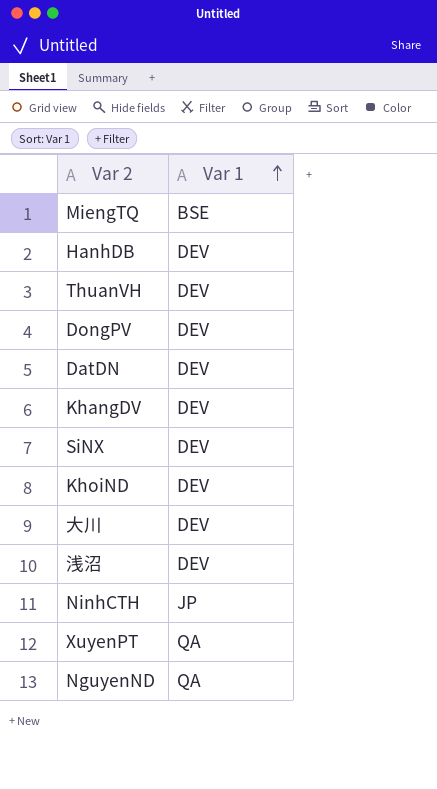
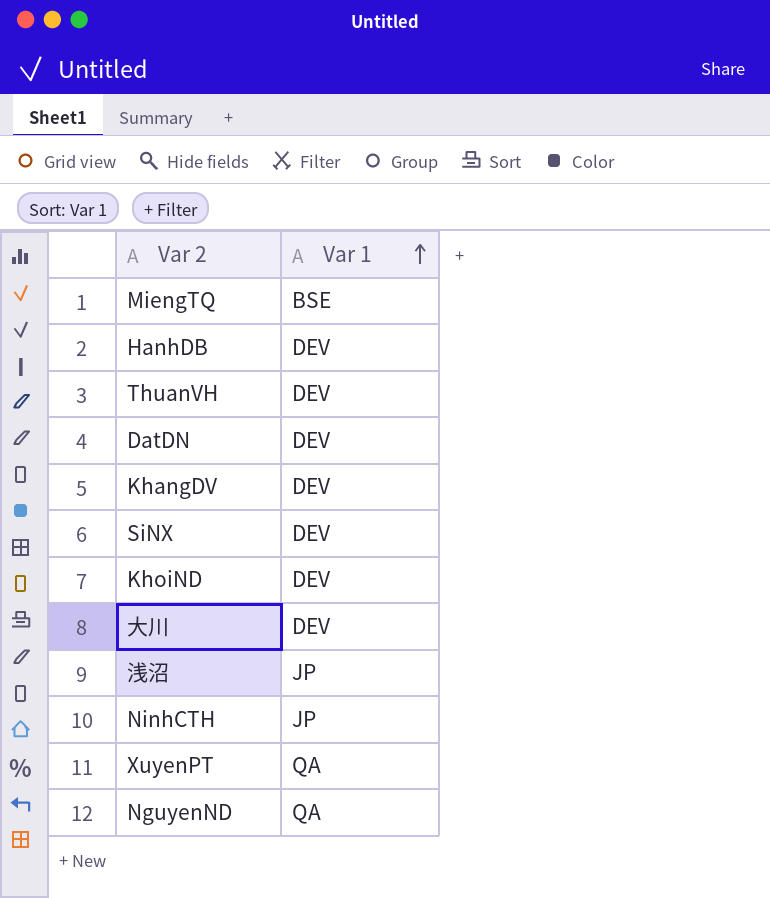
row DongPV: DEV -> none
浅沼 | Var 1: DEV -> JP

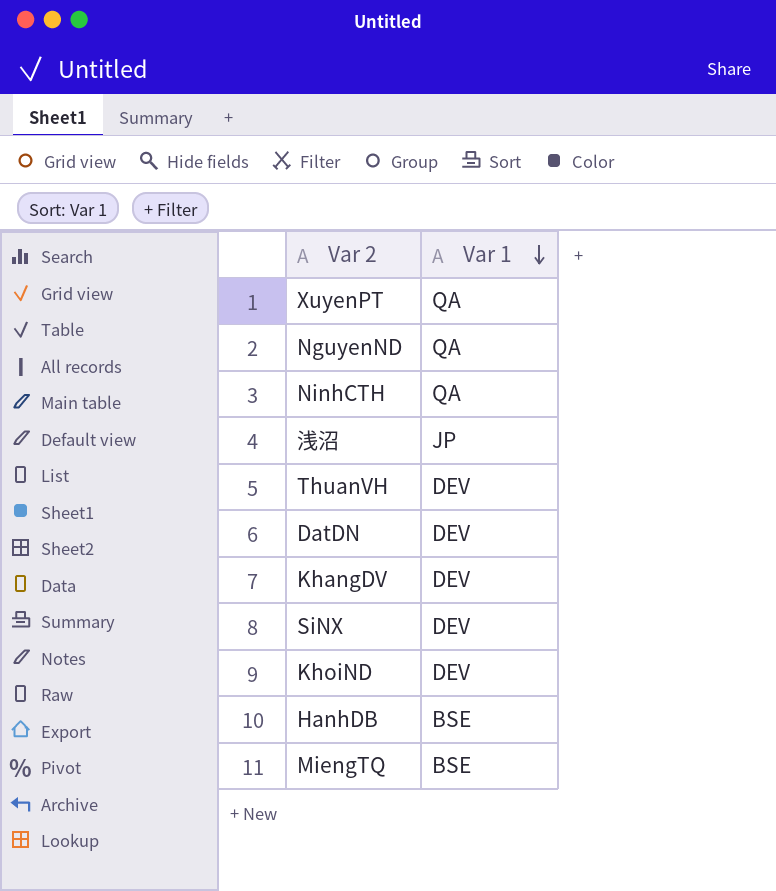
row order: Var 1 ascending -> Var 1 descending
row 大川: DEV -> none
NinhCTH | Var 1: JP -> QA
HanhDB | Var 1: DEV -> BSE

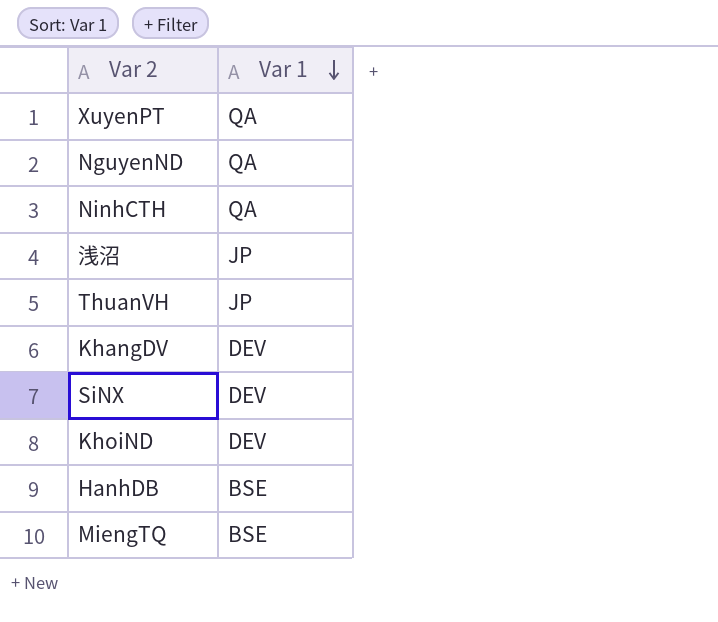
row DatDN: DEV -> none
ThuanVH | Var 1: DEV -> JP

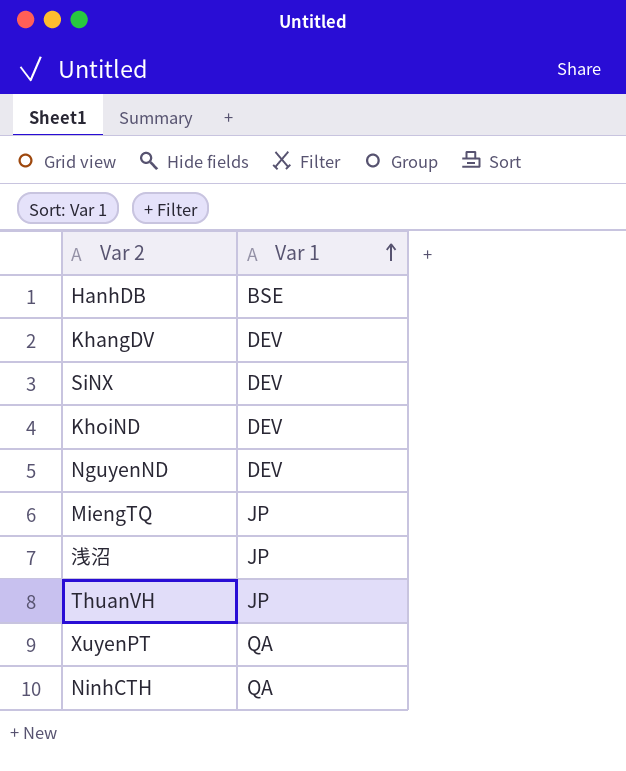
row order: Var 1 descending -> Var 1 ascending
NguyenND | Var 1: QA -> DEV
MiengTQ | Var 1: BSE -> JP

